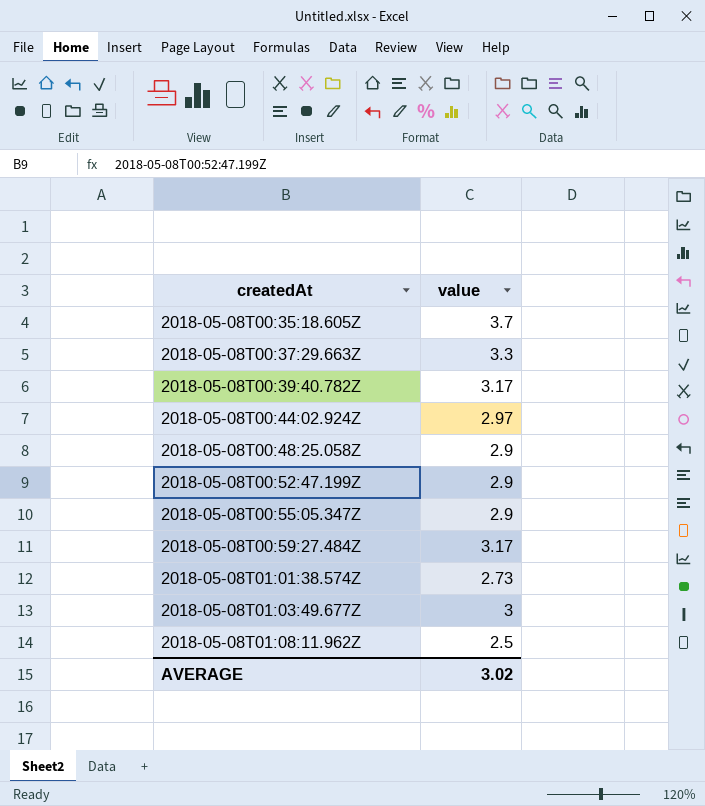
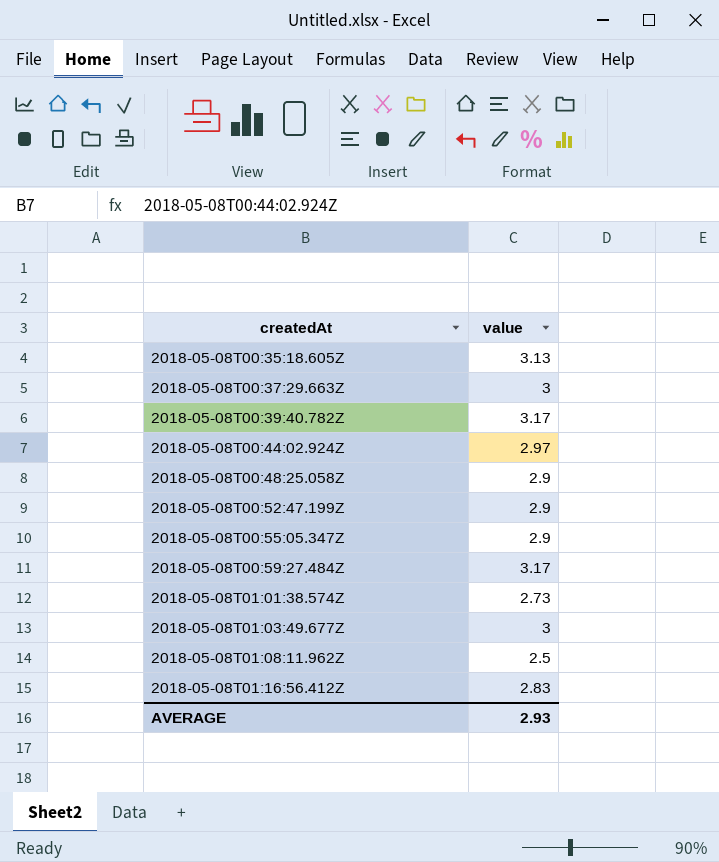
2018-05-08T00:35:18.605Z | value: 3.7 -> 3.13
2018-05-08T00:37:29.663Z | value: 3.3 -> 3
row 2018-05-08T01:16:56.412Z: none -> 2.83
AVERAGE | value: 3.02 -> 2.93

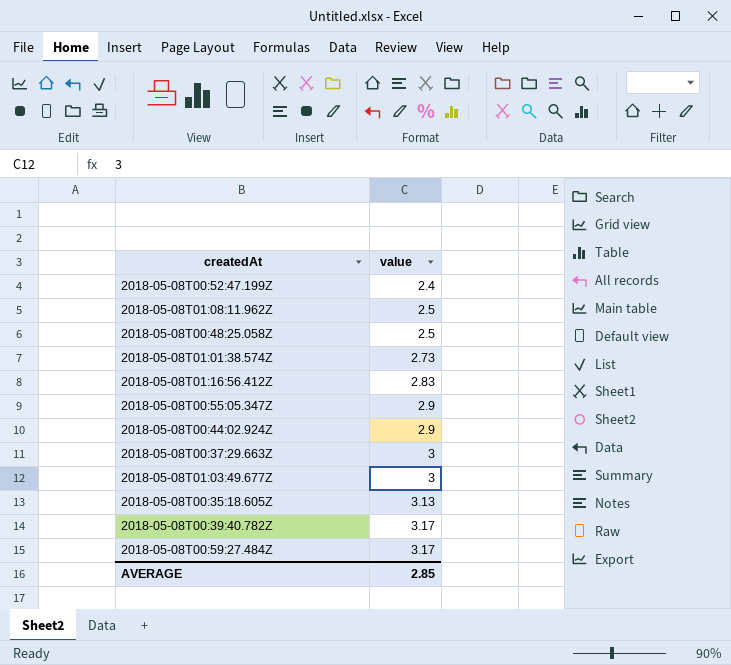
row order: createdAt ascending -> value ascending
2018-05-08T00:52:47.199Z | value: 2.9 -> 2.4
2018-05-08T00:48:25.058Z | value: 2.9 -> 2.5
2018-05-08T00:44:02.924Z | value: 2.97 -> 2.9
AVERAGE | value: 2.93 -> 2.85

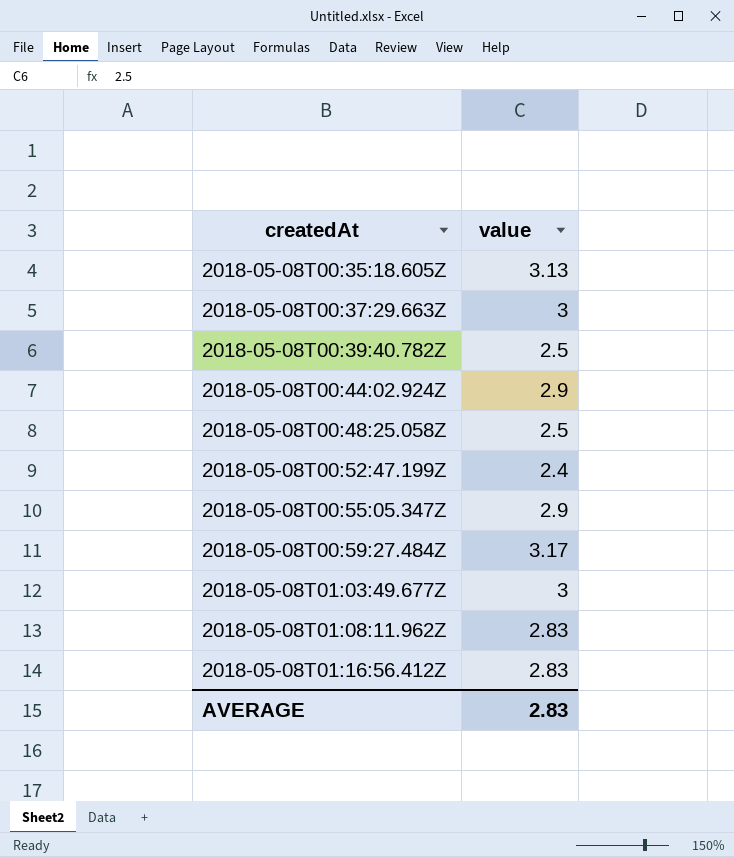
row order: value ascending -> createdAt ascending
row 2018-05-08T01:01:38.574Z: 2.73 -> none
2018-05-08T00:39:40.782Z | value: 3.17 -> 2.5
2018-05-08T01:08:11.962Z | value: 2.5 -> 2.83
AVERAGE | value: 2.85 -> 2.83

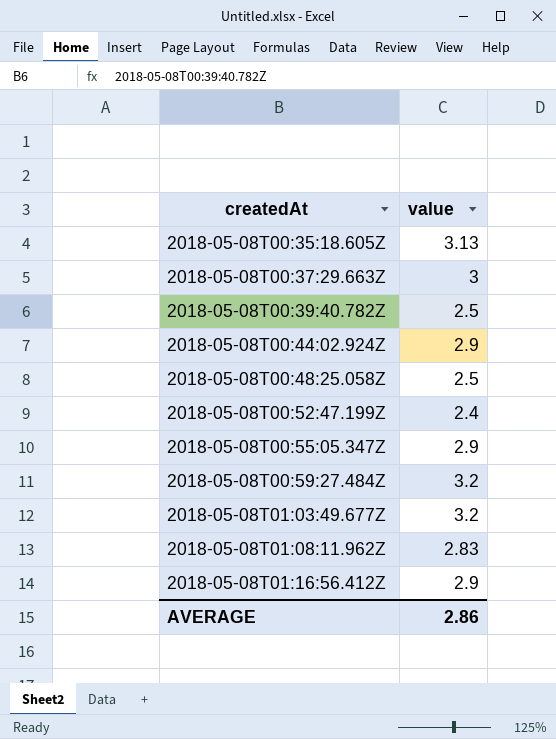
2018-05-08T00:59:27.484Z | value: 3.17 -> 3.2
2018-05-08T01:03:49.677Z | value: 3 -> 3.2
2018-05-08T01:16:56.412Z | value: 2.83 -> 2.9
AVERAGE | value: 2.83 -> 2.86

